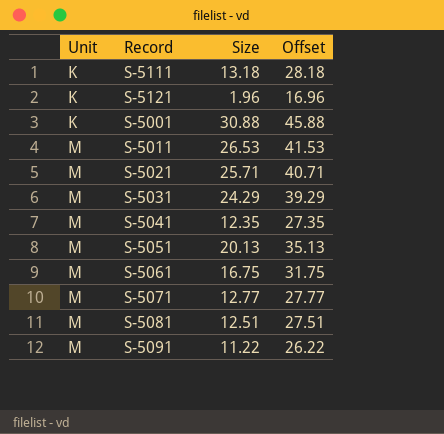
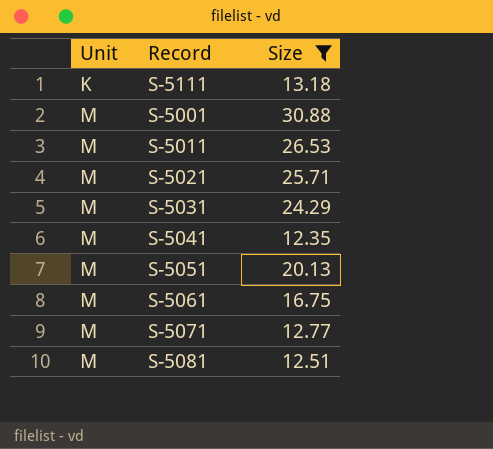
filter: none -> Size >= 12.35
column Offset | formula: [Size] + 15 -> none
S-5001 | Unit: K -> M

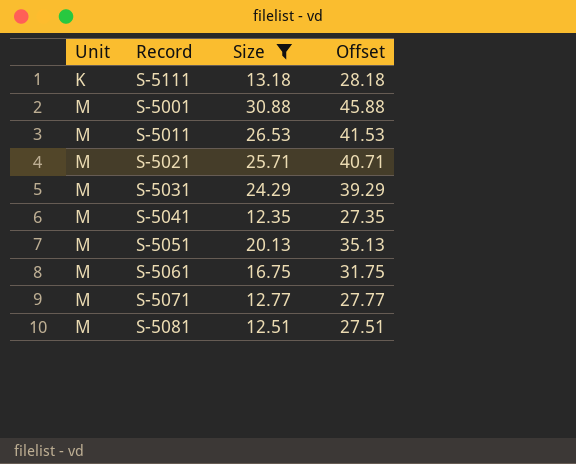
column Offset | formula: none -> [Size] + 15

